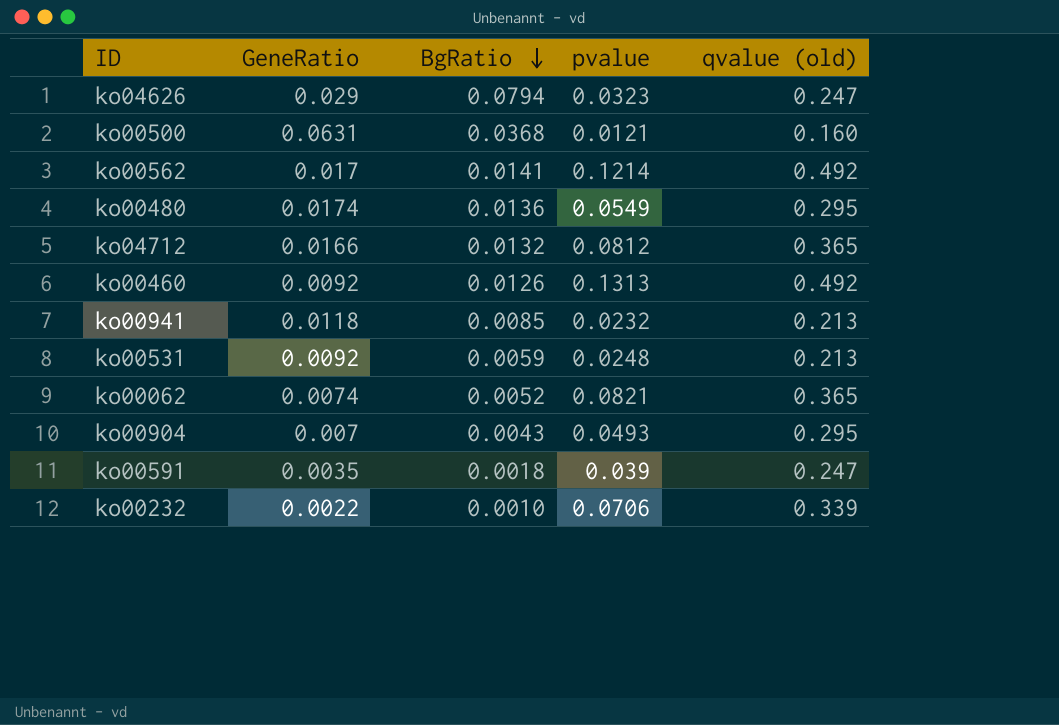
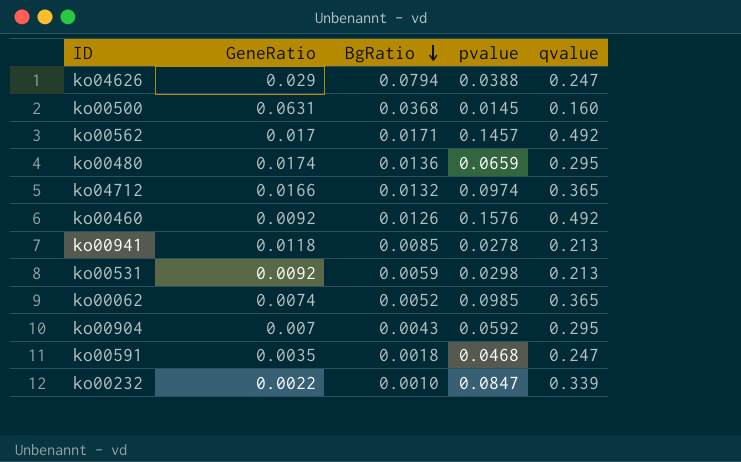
column name: qvalue (old) -> qvalue
ko04626 | pvalue: 0.0323 -> 0.0388
ko00500 | pvalue: 0.0121 -> 0.0145
ko00562 | BgRatio: 0.0141 -> 0.0171
ko00562 | pvalue: 0.1214 -> 0.1457
ko00480 | pvalue: 0.0549 -> 0.0659
ko04712 | pvalue: 0.0812 -> 0.0974
ko00460 | pvalue: 0.1313 -> 0.1576
ko00941 | pvalue: 0.0232 -> 0.0278
ko00531 | pvalue: 0.0248 -> 0.0298
ko00062 | pvalue: 0.0821 -> 0.0985
ko00904 | pvalue: 0.0493 -> 0.0592
ko00591 | pvalue: 0.039 -> 0.0468
ko00232 | pvalue: 0.0706 -> 0.0847

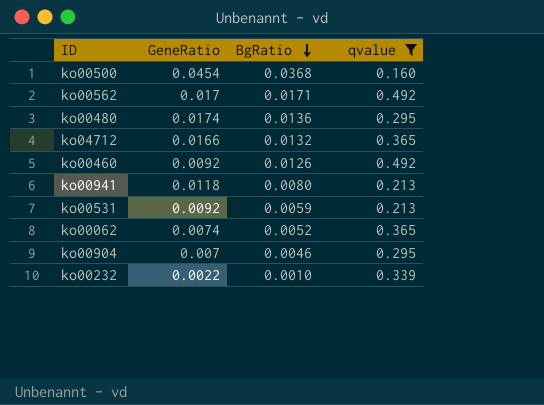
filter: none -> qvalue != 0.247
column pvalue | position: 4 -> none
ko00500 | GeneRatio: 0.0631 -> 0.0454
ko00941 | BgRatio: 0.0085 -> 0.0080
ko00904 | BgRatio: 0.0043 -> 0.0046

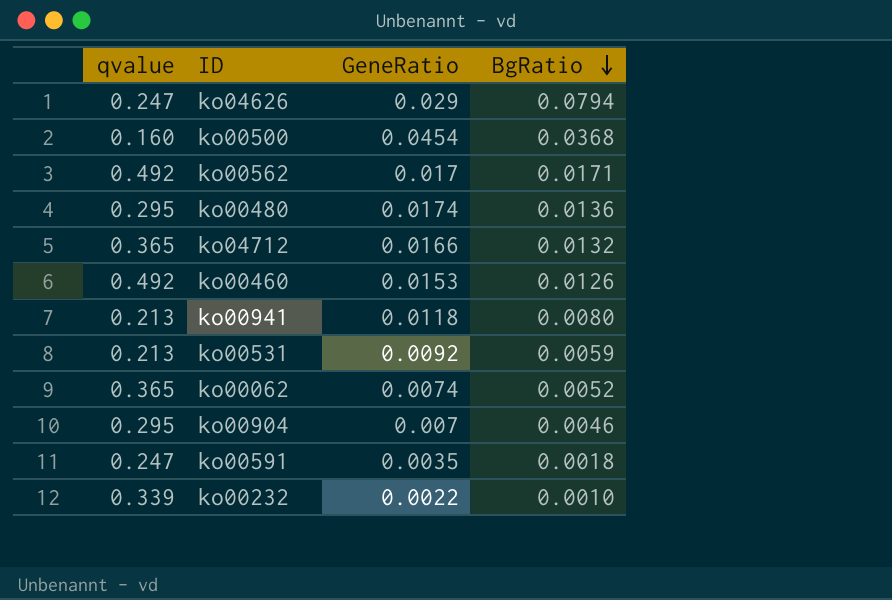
filter: qvalue != 0.247 -> none
column qvalue | position: 4 -> 1
ko00460 | GeneRatio: 0.0092 -> 0.0153

